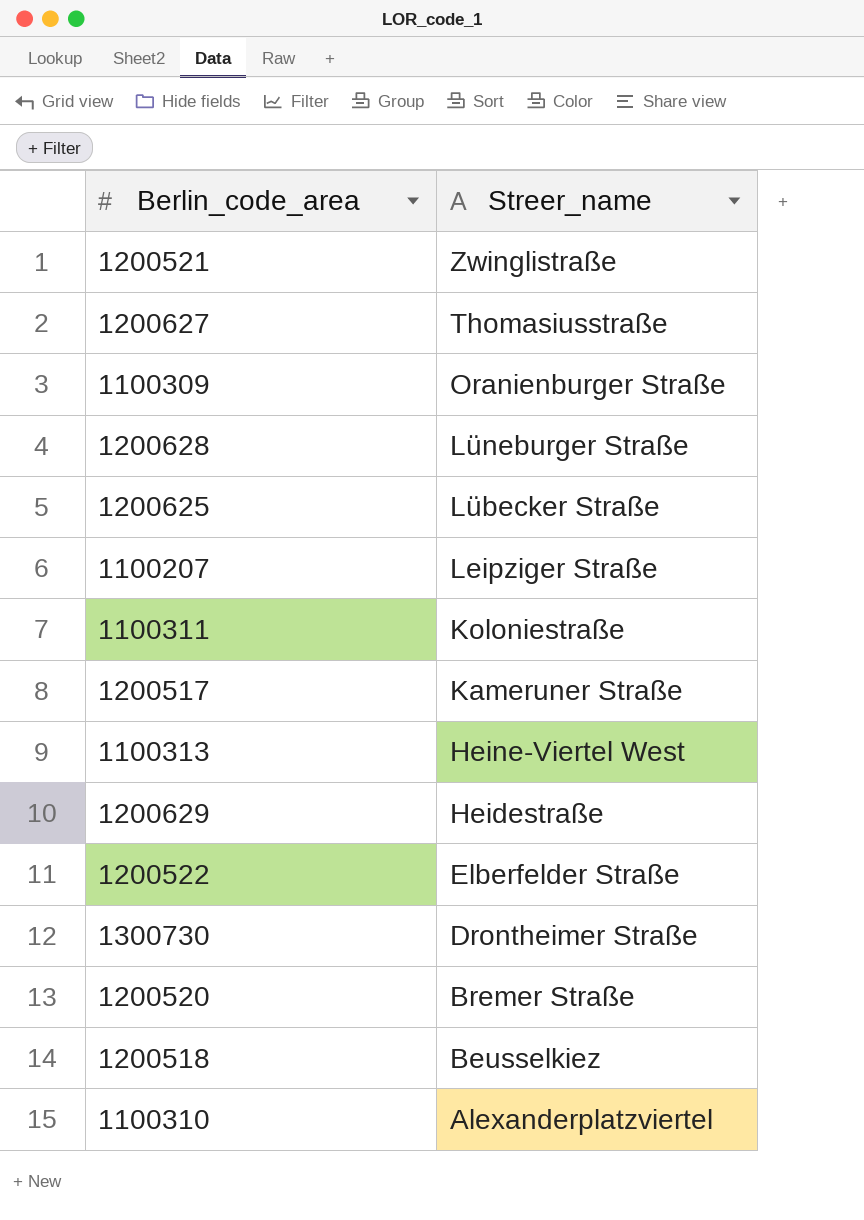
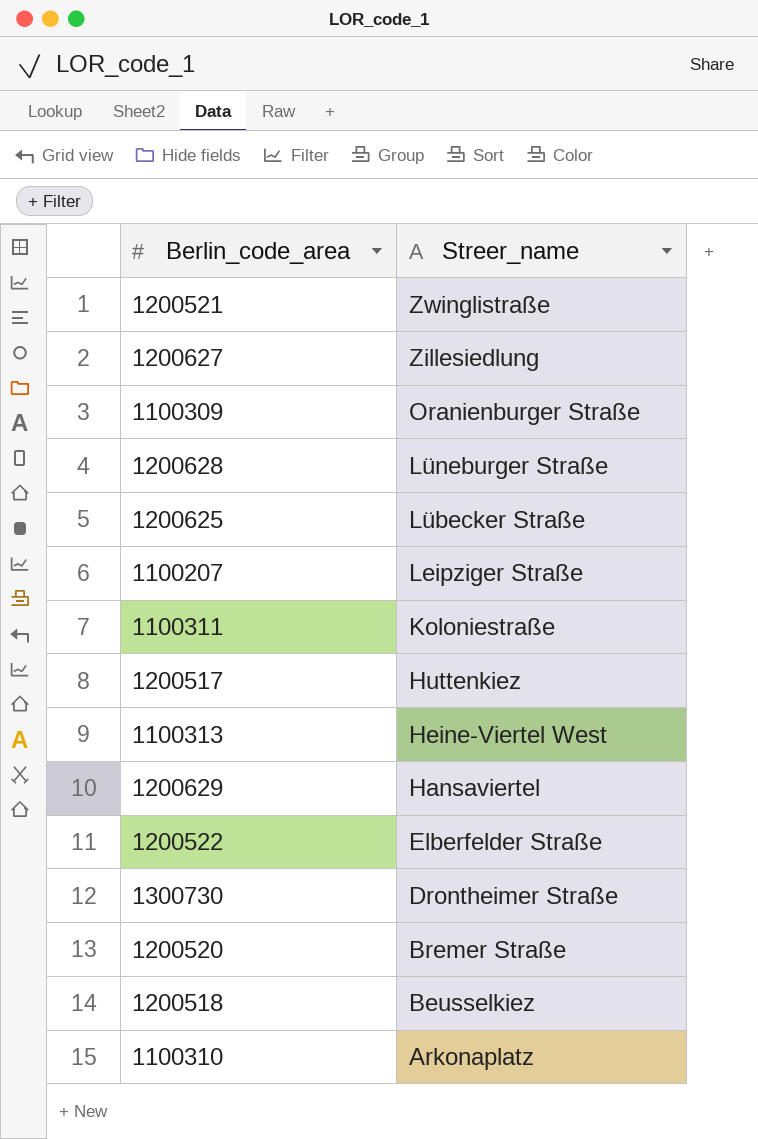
1200627 | Streer_name: Thomasiusstraße -> Zillesiedlung
1200517 | Streer_name: Kameruner Straße -> Huttenkiez
1200629 | Streer_name: Heidestraße -> Hansaviertel
1100310 | Streer_name: Alexanderplatzviertel -> Arkonaplatz

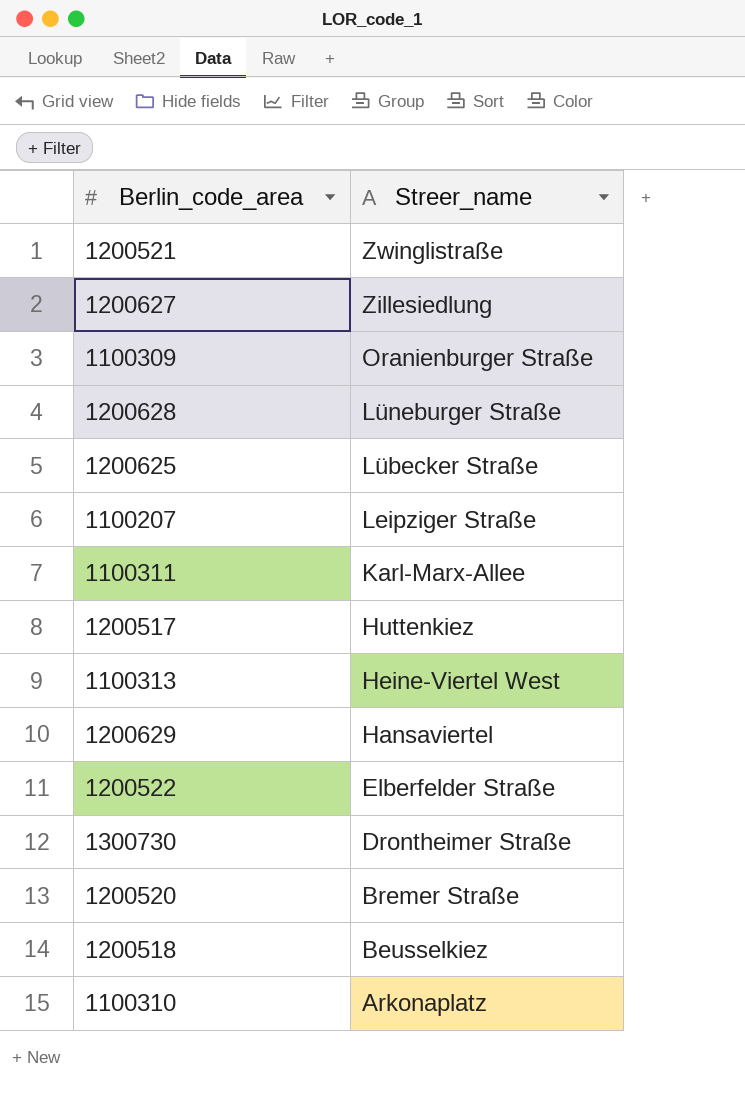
1100311 | Streer_name: Koloniestraße -> Karl-Marx-Allee

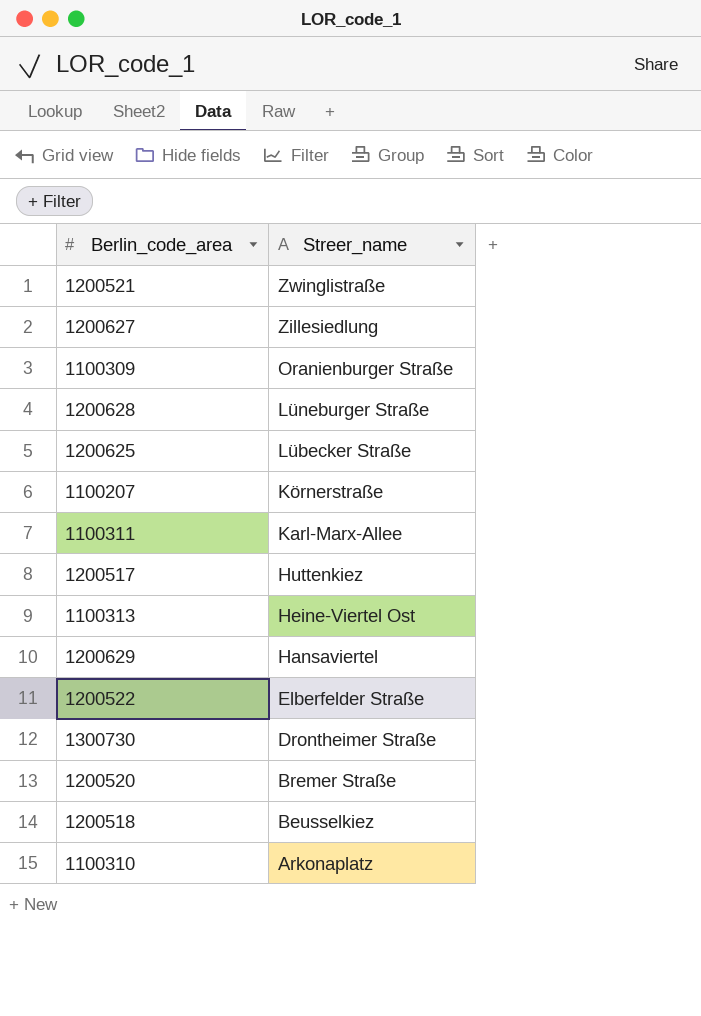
1100207 | Streer_name: Leipziger Straße -> Körnerstraße
1100313 | Streer_name: Heine-Viertel West -> Heine-Viertel Ost

